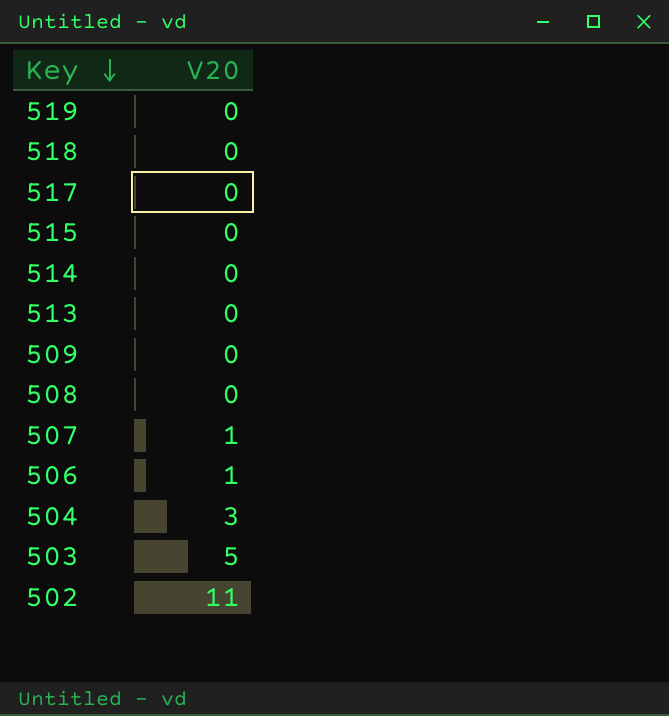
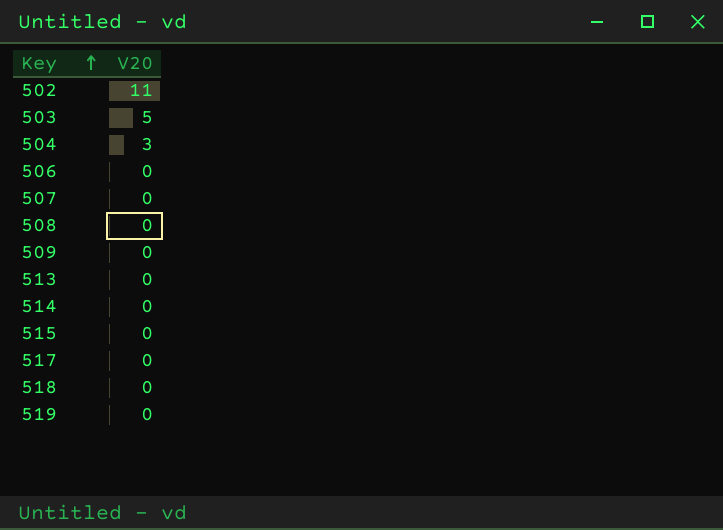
row order: Key descending -> Key ascending
506 | V20: 1 -> 0
507 | V20: 1 -> 0

